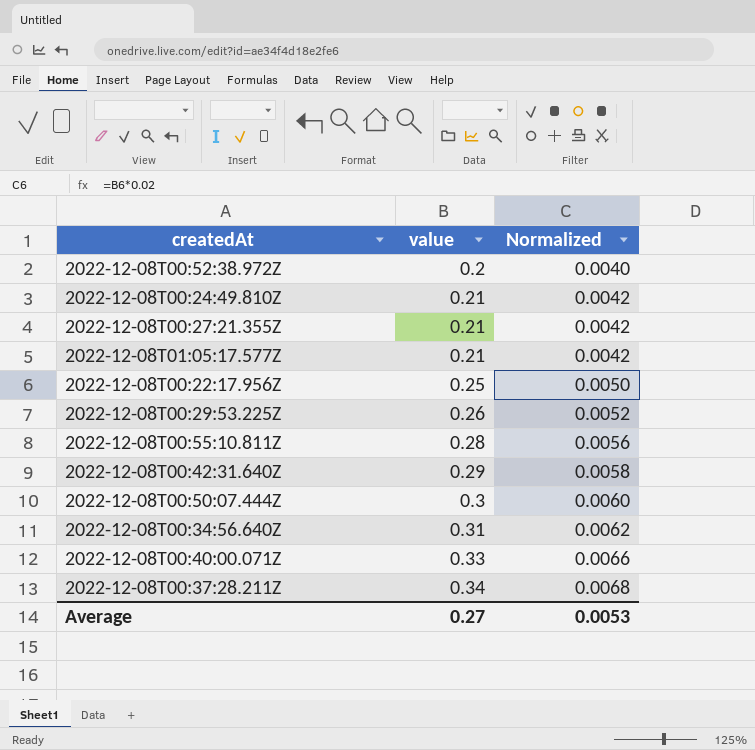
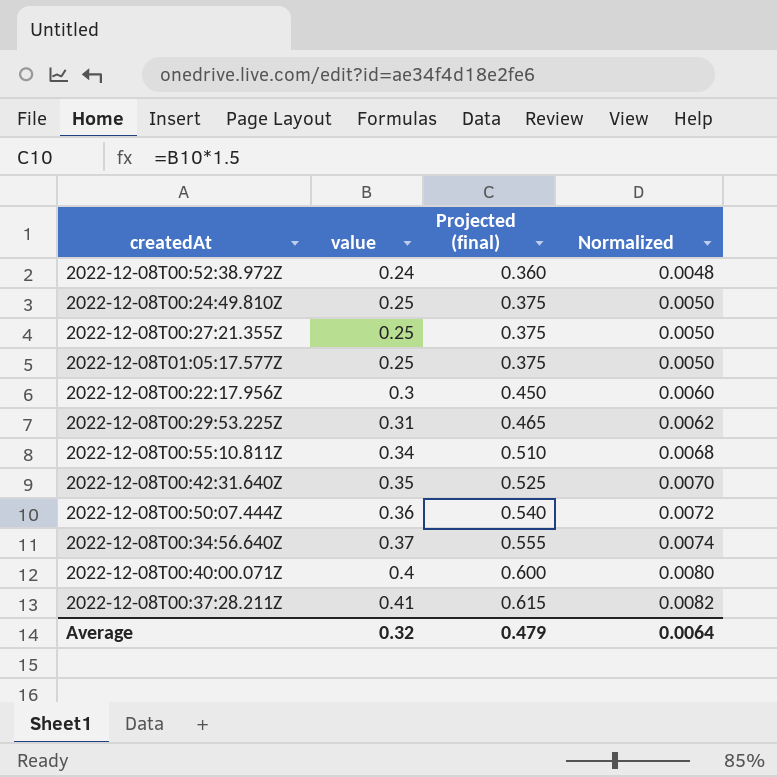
column Projected (final) | formula: none -> [value] * 1.5
2022-12-08T00:52:38.972Z | value: 0.2 -> 0.24
2022-12-08T00:52:38.972Z | Normalized: 0.0040 -> 0.0048
2022-12-08T00:24:49.810Z | value: 0.21 -> 0.25
2022-12-08T00:24:49.810Z | Normalized: 0.0042 -> 0.0050
2022-12-08T00:27:21.355Z | value: 0.21 -> 0.25
2022-12-08T00:27:21.355Z | Normalized: 0.0042 -> 0.0050
2022-12-08T01:05:17.577Z | value: 0.21 -> 0.25
2022-12-08T01:05:17.577Z | Normalized: 0.0042 -> 0.0050
2022-12-08T00:22:17.956Z | value: 0.25 -> 0.3
2022-12-08T00:22:17.956Z | Normalized: 0.0050 -> 0.0060
2022-12-08T00:29:53.225Z | value: 0.26 -> 0.31
2022-12-08T00:29:53.225Z | Normalized: 0.0052 -> 0.0062
2022-12-08T00:55:10.811Z | value: 0.28 -> 0.34
2022-12-08T00:55:10.811Z | Normalized: 0.0056 -> 0.0068
2022-12-08T00:42:31.640Z | value: 0.29 -> 0.35
2022-12-08T00:42:31.640Z | Normalized: 0.0058 -> 0.0070
2022-12-08T00:50:07.444Z | value: 0.3 -> 0.36
2022-12-08T00:50:07.444Z | Normalized: 0.0060 -> 0.0072
2022-12-08T00:34:56.640Z | value: 0.31 -> 0.37
2022-12-08T00:34:56.640Z | Normalized: 0.0062 -> 0.0074
2022-12-08T00:40:00.071Z | value: 0.33 -> 0.4
2022-12-08T00:40:00.071Z | Normalized: 0.0066 -> 0.0080
2022-12-08T00:37:28.211Z | value: 0.34 -> 0.41
2022-12-08T00:37:28.211Z | Normalized: 0.0068 -> 0.0082
Average | value: 0.27 -> 0.32
Average | Normalized: 0.0053 -> 0.0064

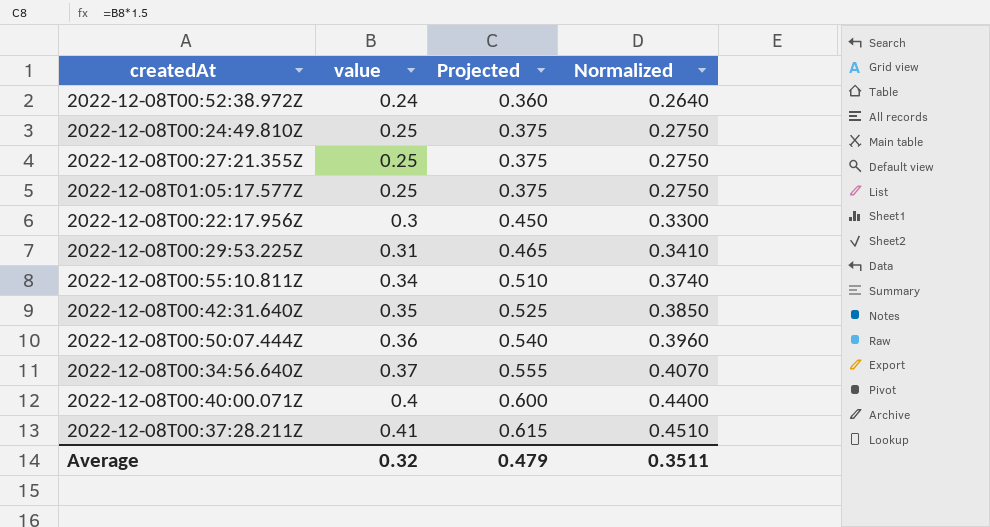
column name: Projected (final) -> Projected
column Normalized | formula: [value] * 0.02 -> [value] * 1.1
Average | Normalized: 0.0064 -> 0.3511

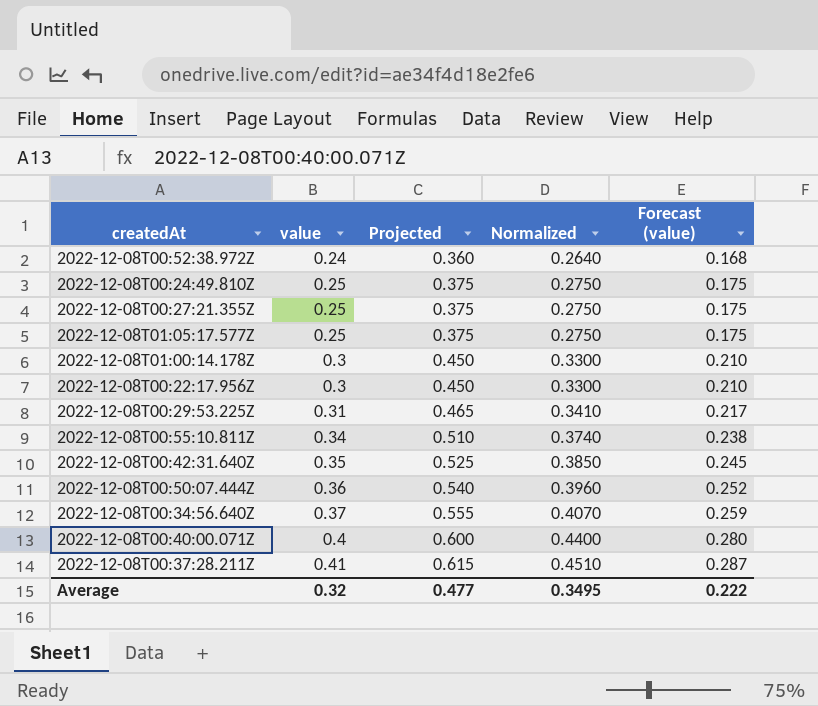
column Forecast (value) | formula: none -> [value] * 0.7
row 2022-12-08T01:00:14.178Z: none -> 0.3 | 0.450 | 0.3300 | 0.210
Average | Projected: 0.479 -> 0.477
Average | Normalized: 0.3511 -> 0.3495

